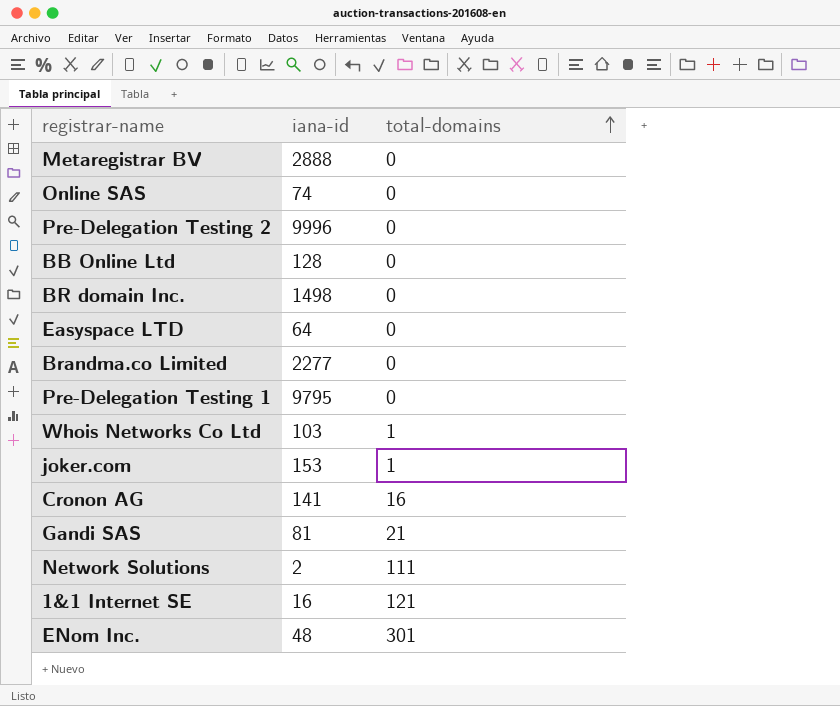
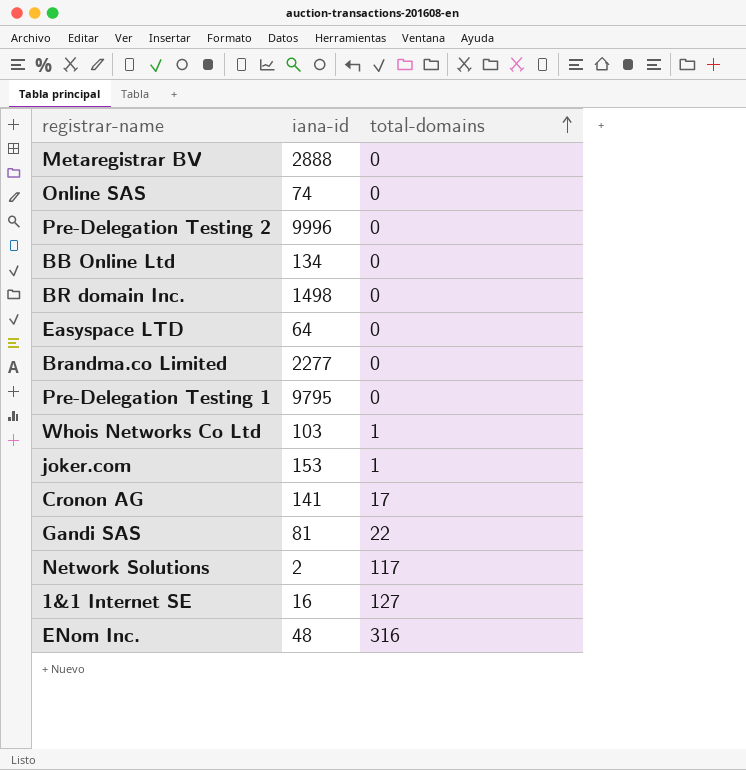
BB Online Ltd | iana-id: 128 -> 134
Cronon AG | total-domains: 16 -> 17
Gandi SAS | total-domains: 21 -> 22
Network Solutions | total-domains: 111 -> 117
1&1 Internet SE | total-domains: 121 -> 127
ENom Inc. | total-domains: 301 -> 316

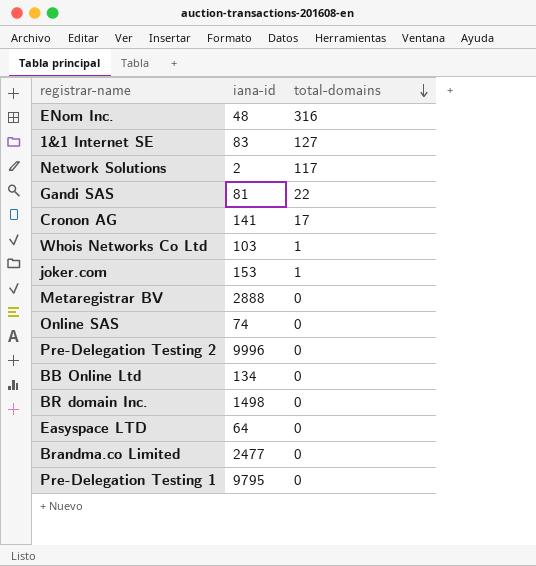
row order: total-domains ascending -> total-domains descending
1&1 Internet SE | iana-id: 16 -> 83
Brandma.co Limited | iana-id: 2277 -> 2477

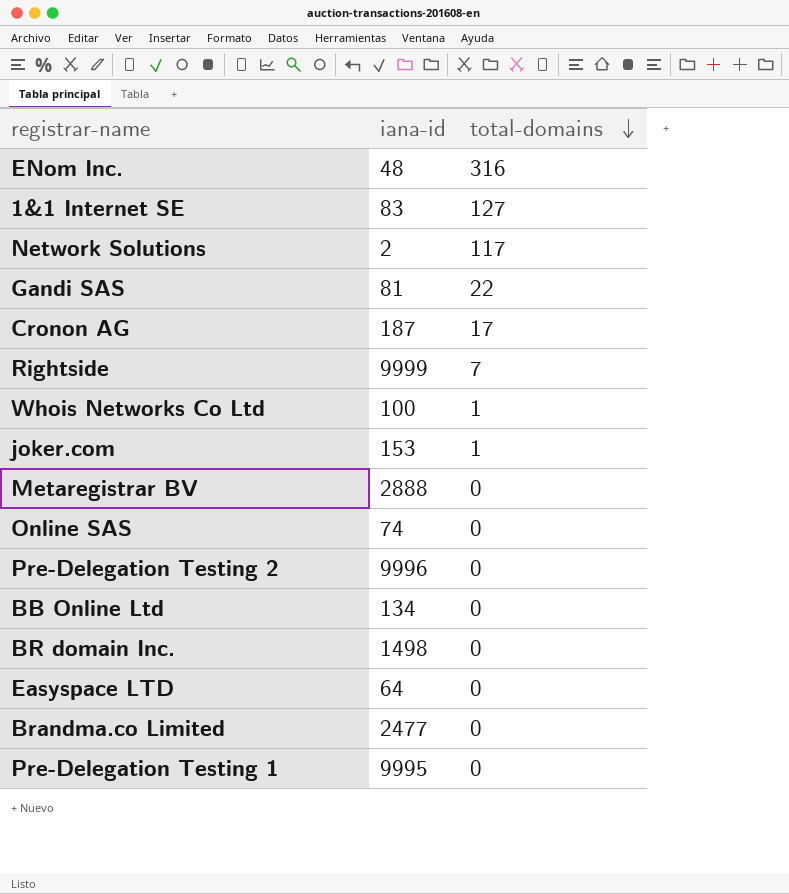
Cronon AG | iana-id: 141 -> 187
row Rightside: none -> 9999 | 7
Whois Networks Co Ltd | iana-id: 103 -> 100
Pre-Delegation Testing 1 | iana-id: 9795 -> 9995

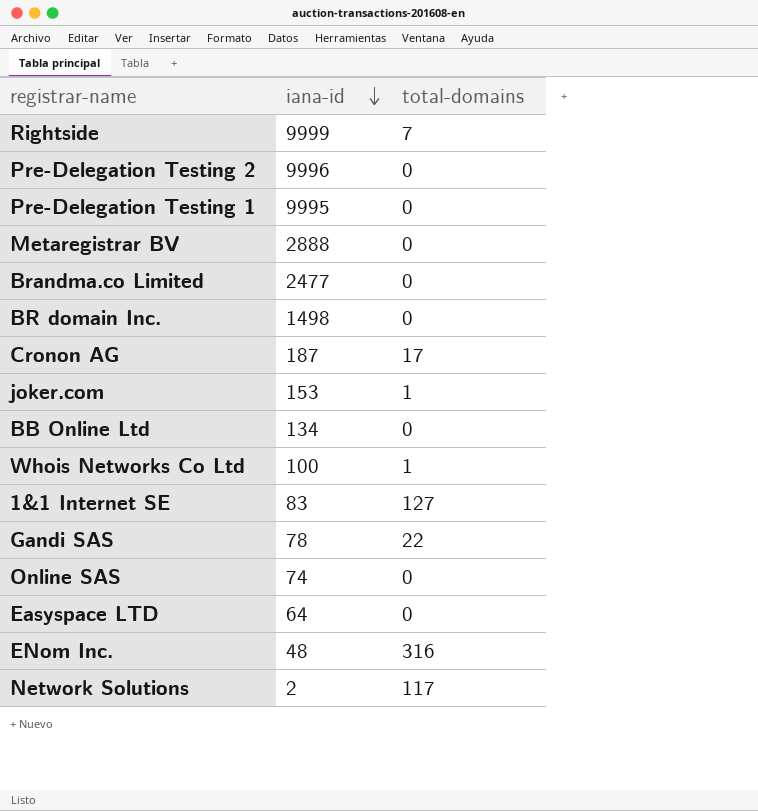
row order: total-domains descending -> iana-id descending
Gandi SAS | iana-id: 81 -> 78

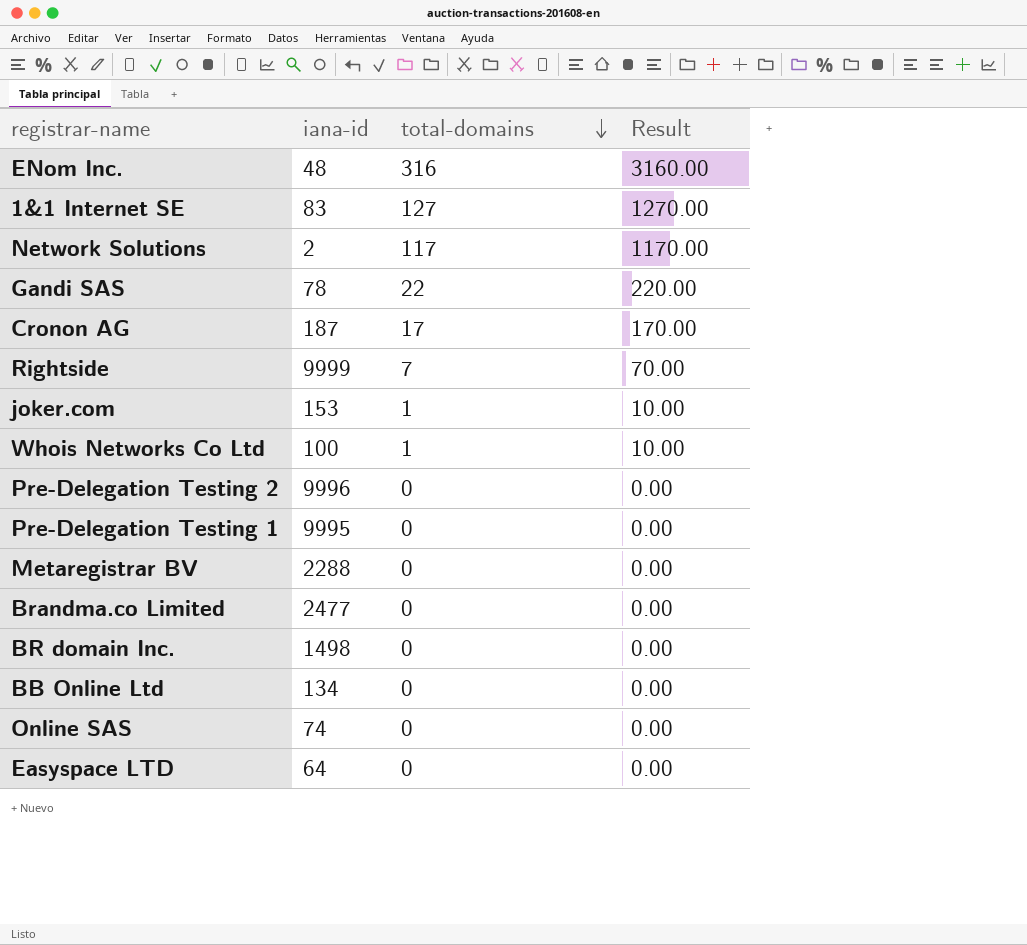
row order: iana-id descending -> total-domains descending
column Result | formula: none -> [total-domains] * 10
Metaregistrar BV | iana-id: 2888 -> 2288

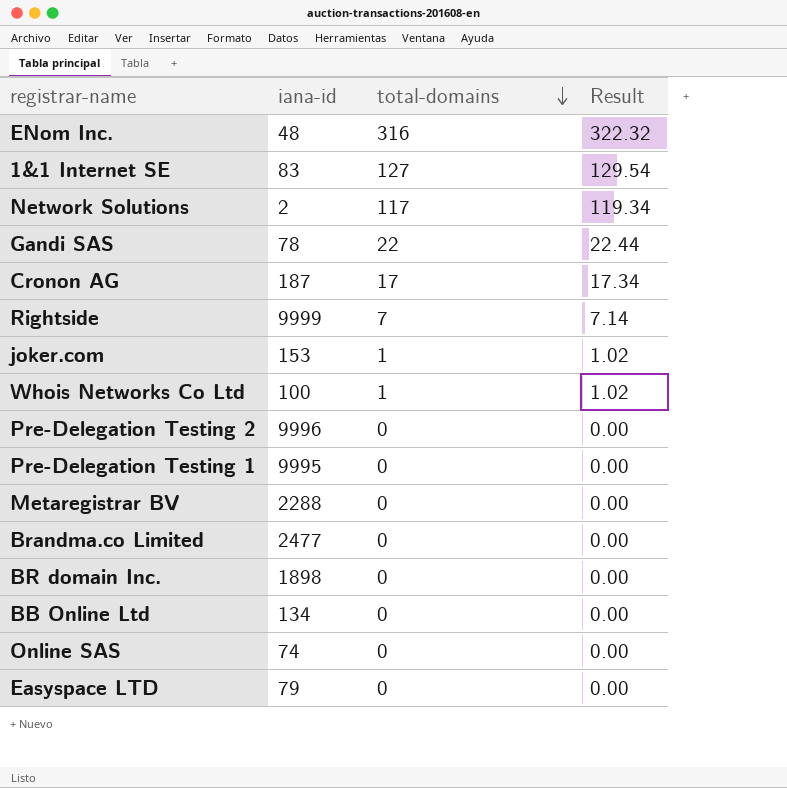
column Result | formula: [total-domains] * 10 -> [total-domains] * 1.02
BR domain Inc. | iana-id: 1498 -> 1898
Easyspace LTD | iana-id: 64 -> 79

